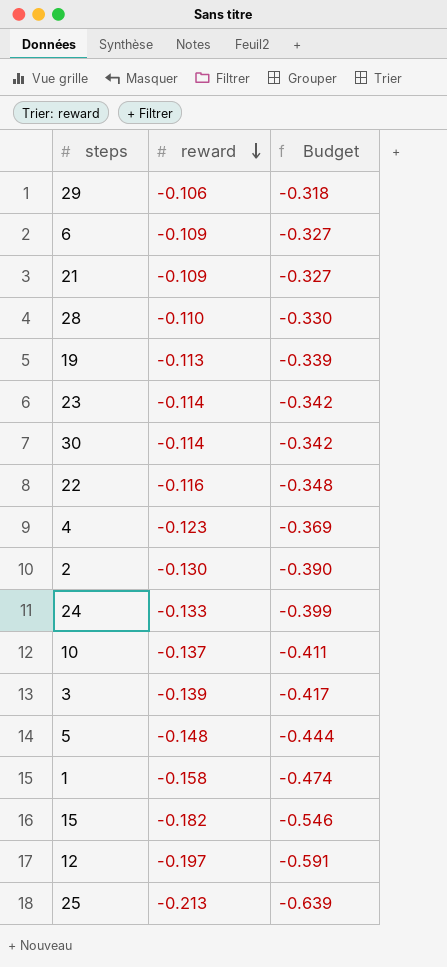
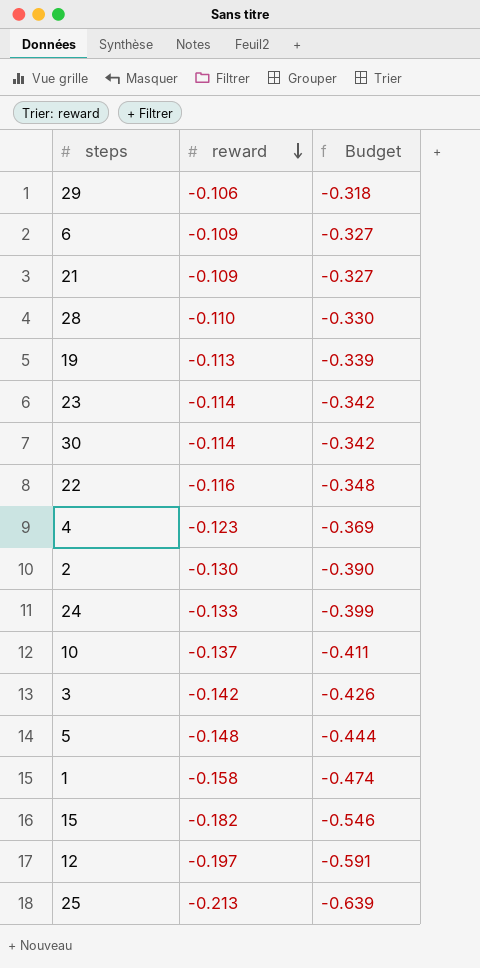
3 | reward: -0.139 -> -0.142
3 | Budget: -0.417 -> -0.426

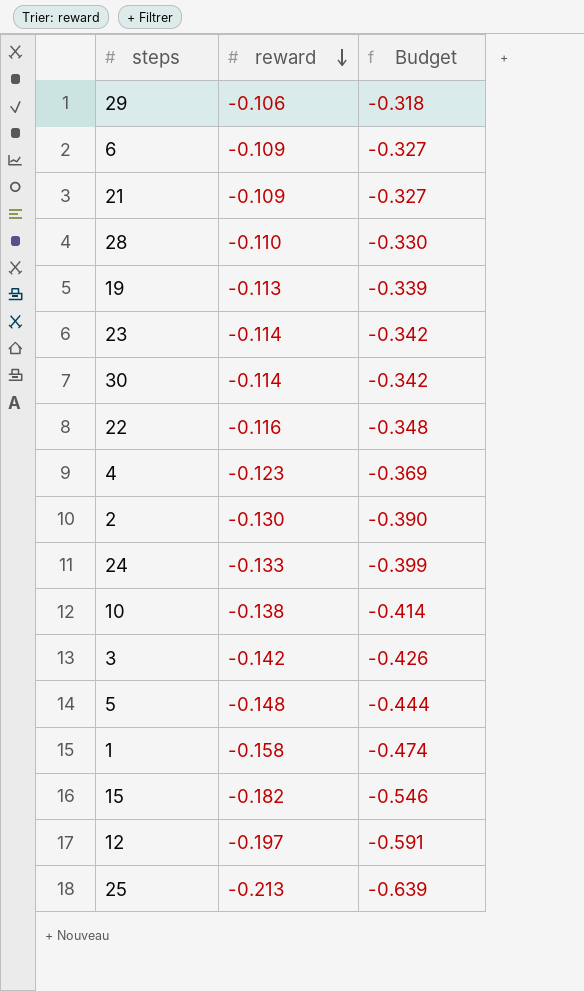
10 | reward: -0.137 -> -0.138
10 | Budget: -0.411 -> -0.414

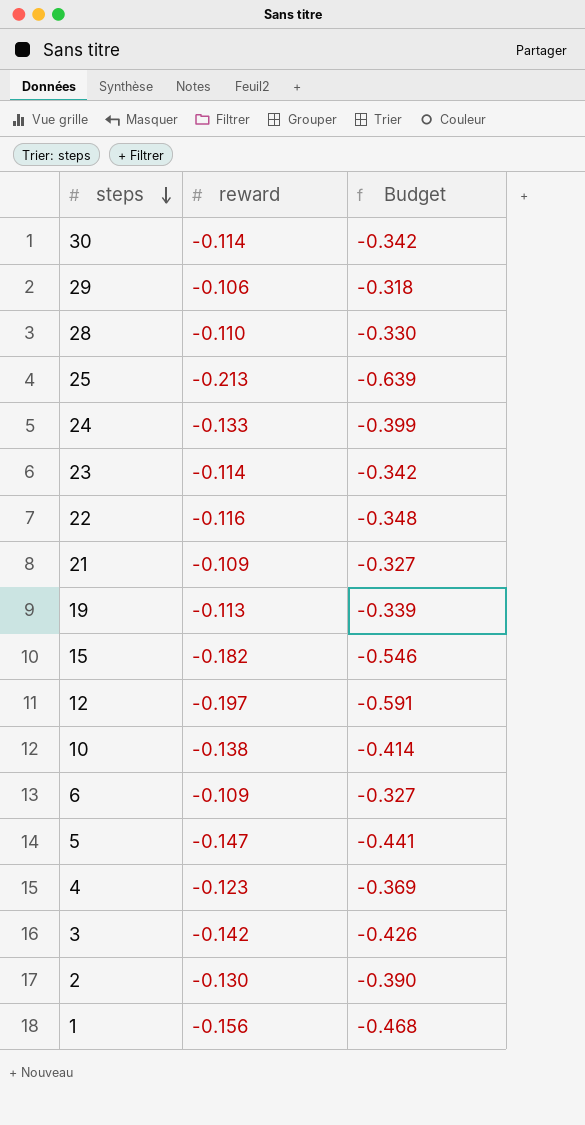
row order: reward descending -> steps descending
5 | reward: -0.148 -> -0.147
5 | Budget: -0.444 -> -0.441
1 | reward: -0.158 -> -0.156
1 | Budget: -0.474 -> -0.468

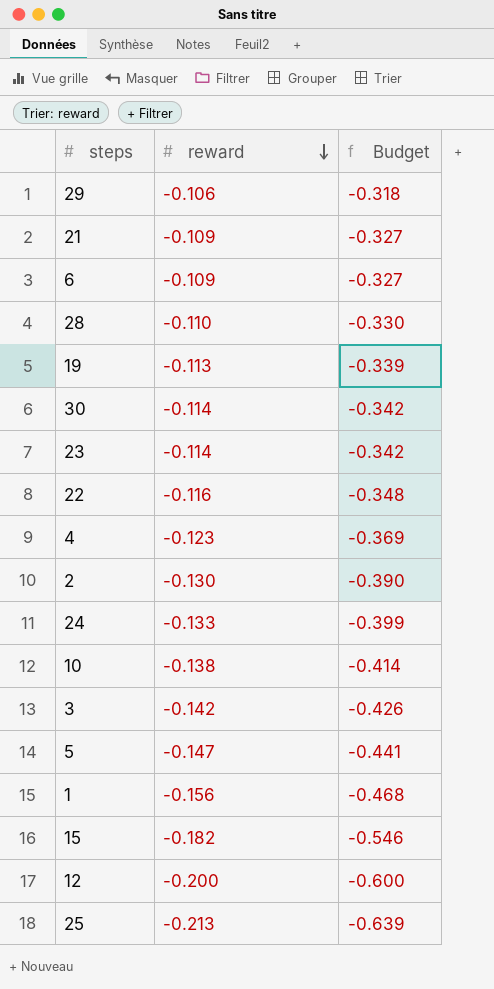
row order: steps descending -> reward descending
12 | reward: -0.197 -> -0.200
12 | Budget: -0.591 -> -0.600

